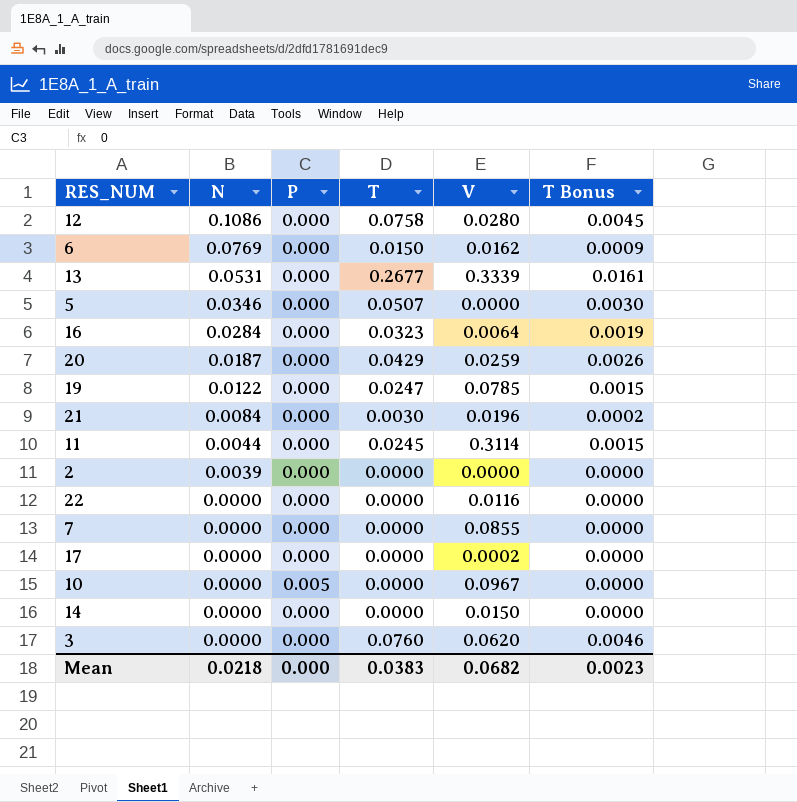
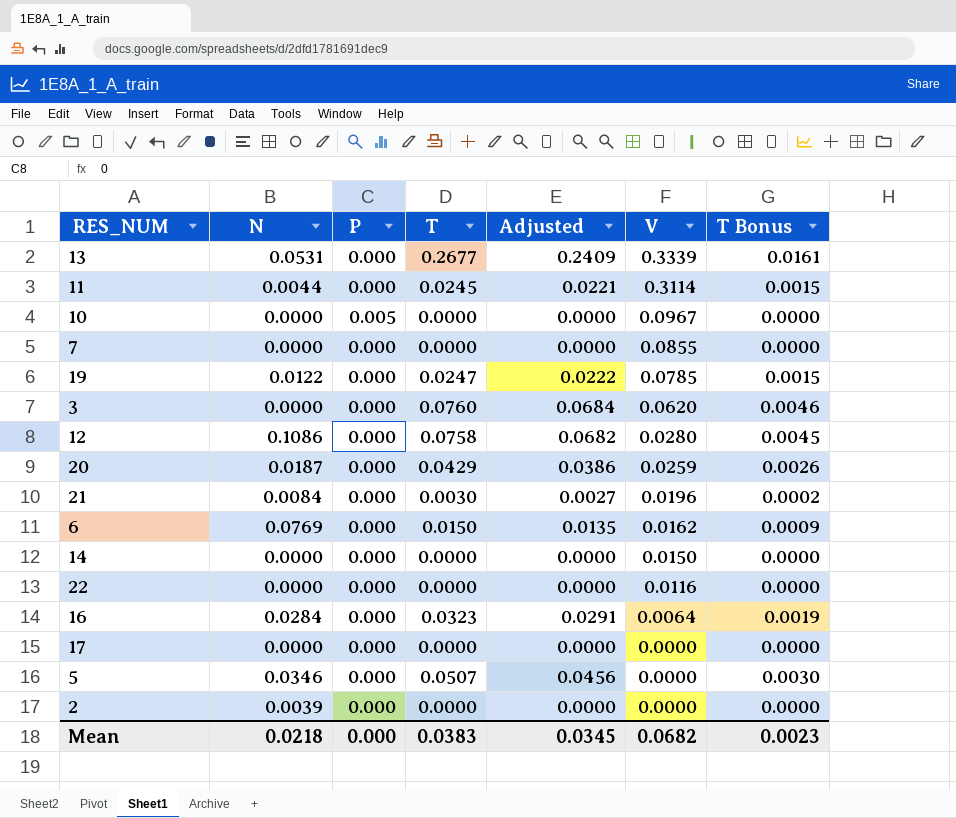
row order: N descending -> V descending
column Adjusted | formula: none -> [T] * 0.9
17 | V: 0.0002 -> 0.0000

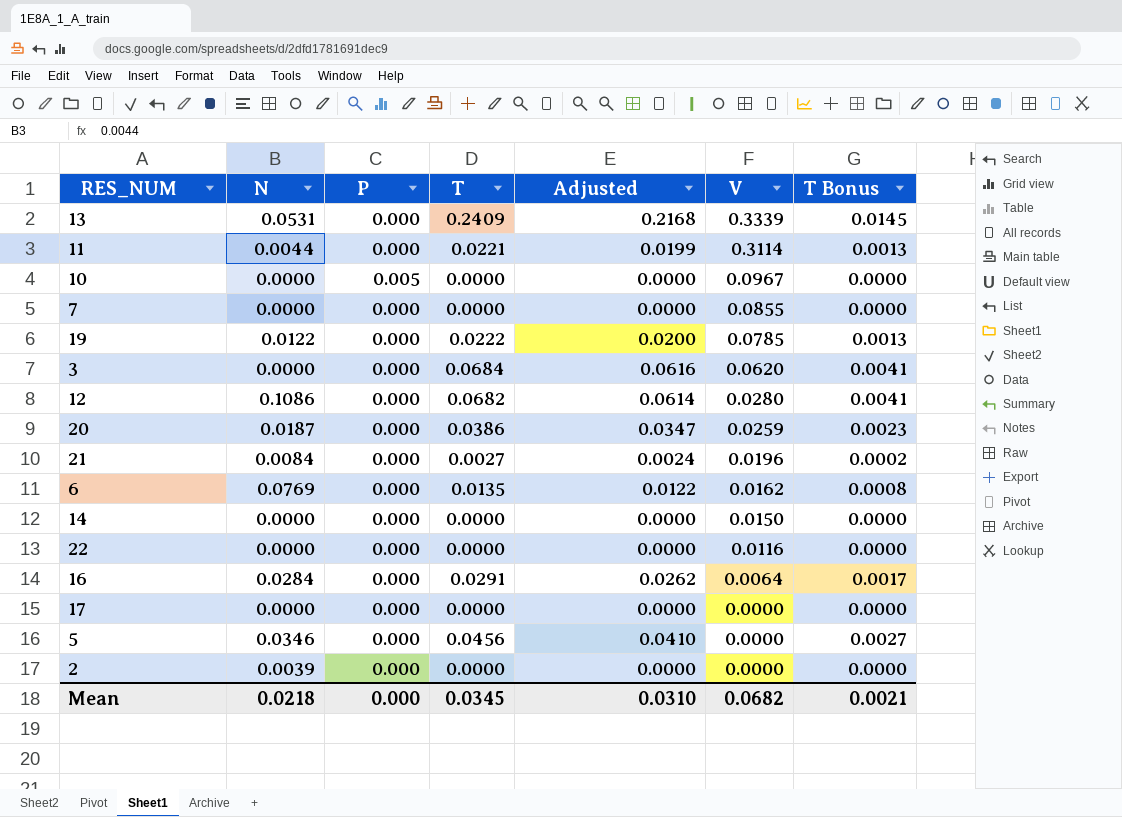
13 | T: 0.2677 -> 0.2409
13 | Adjusted: 0.2409 -> 0.2168
13 | T Bonus: 0.0161 -> 0.0145
11 | T: 0.0245 -> 0.0221
11 | Adjusted: 0.0221 -> 0.0199
11 | T Bonus: 0.0015 -> 0.0013
19 | T: 0.0247 -> 0.0222
19 | Adjusted: 0.0222 -> 0.0200
19 | T Bonus: 0.0015 -> 0.0013
3 | T: 0.0760 -> 0.0684
3 | Adjusted: 0.0684 -> 0.0616
3 | T Bonus: 0.0046 -> 0.0041
12 | T: 0.0758 -> 0.0682
12 | Adjusted: 0.0682 -> 0.0614
12 | T Bonus: 0.0045 -> 0.0041
20 | T: 0.0429 -> 0.0386
20 | Adjusted: 0.0386 -> 0.0347
20 | T Bonus: 0.0026 -> 0.0023
21 | T: 0.0030 -> 0.0027
21 | Adjusted: 0.0027 -> 0.0024
6 | T: 0.0150 -> 0.0135
6 | Adjusted: 0.0135 -> 0.0122
6 | T Bonus: 0.0009 -> 0.0008
16 | T: 0.0323 -> 0.0291
16 | Adjusted: 0.0291 -> 0.0262
16 | T Bonus: 0.0019 -> 0.0017
5 | T: 0.0507 -> 0.0456
5 | Adjusted: 0.0456 -> 0.0410
5 | T Bonus: 0.0030 -> 0.0027
Mean | T: 0.0383 -> 0.0345
Mean | Adjusted: 0.0345 -> 0.0310
Mean | T Bonus: 0.0023 -> 0.0021

